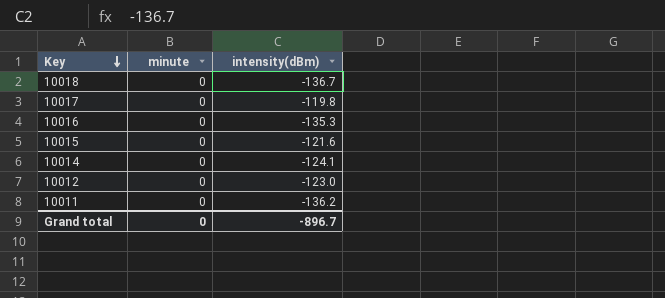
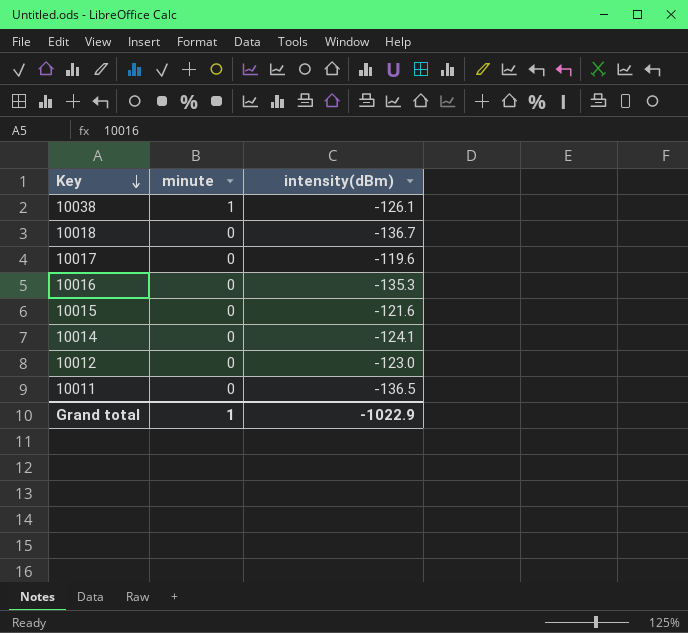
row 10038: none -> 1 | -126.1
10017 | intensity(dBm): -119.8 -> -119.6
10011 | intensity(dBm): -136.2 -> -136.5
Grand total | minute: 0 -> 1
Grand total | intensity(dBm): -896.7 -> -1022.9

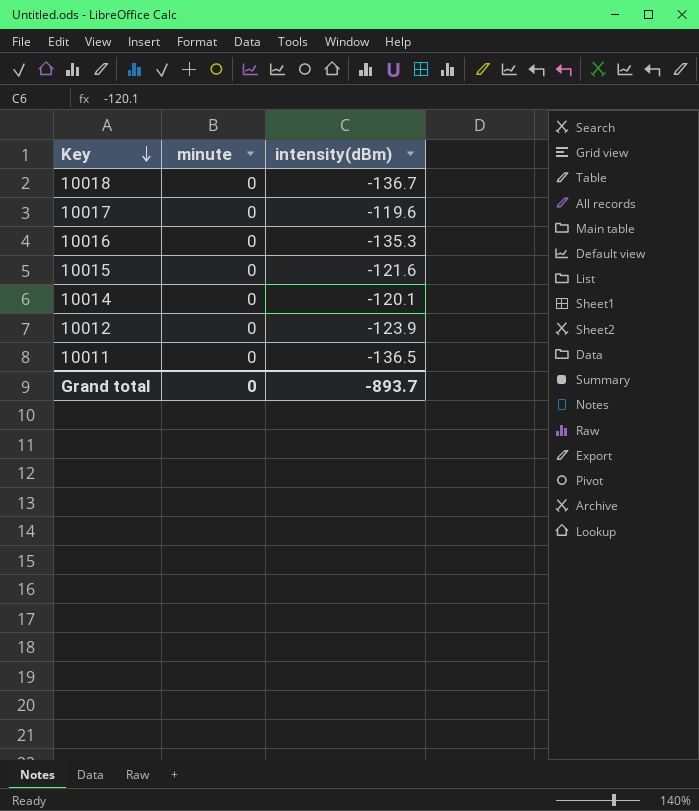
row 10038: 1 | -126.1 -> none
10014 | intensity(dBm): -124.1 -> -120.1
10012 | intensity(dBm): -123.0 -> -123.9
Grand total | minute: 1 -> 0
Grand total | intensity(dBm): -1022.9 -> -893.7

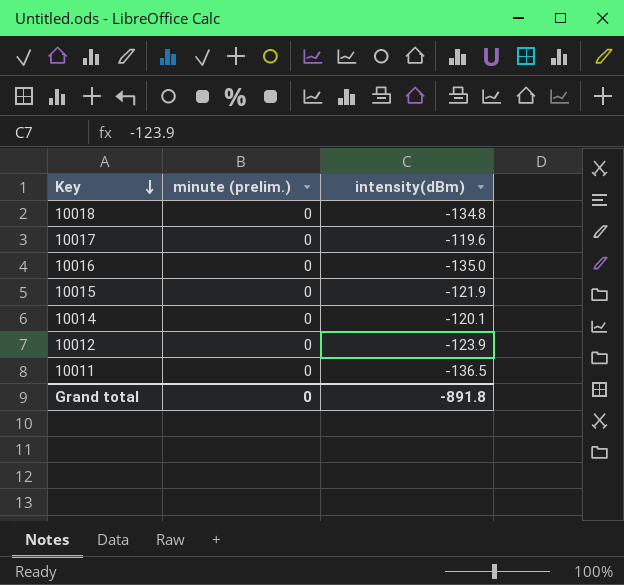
column name: minute -> minute (prelim.)
10018 | intensity(dBm): -136.7 -> -134.8
10016 | intensity(dBm): -135.3 -> -135.0
10015 | intensity(dBm): -121.6 -> -121.9
Grand total | intensity(dBm): -893.7 -> -891.8

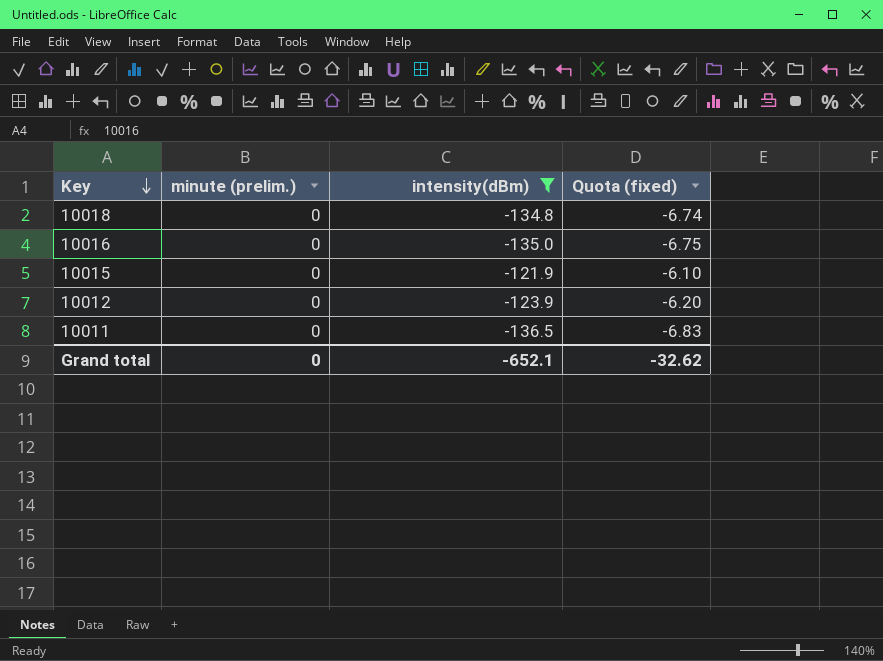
filter: none -> intensity(dBm) <= -121.9
column Quota (fixed) | formula: none -> [intensity(dBm)] * 0.05
Grand total | intensity(dBm): -891.8 -> -652.1

